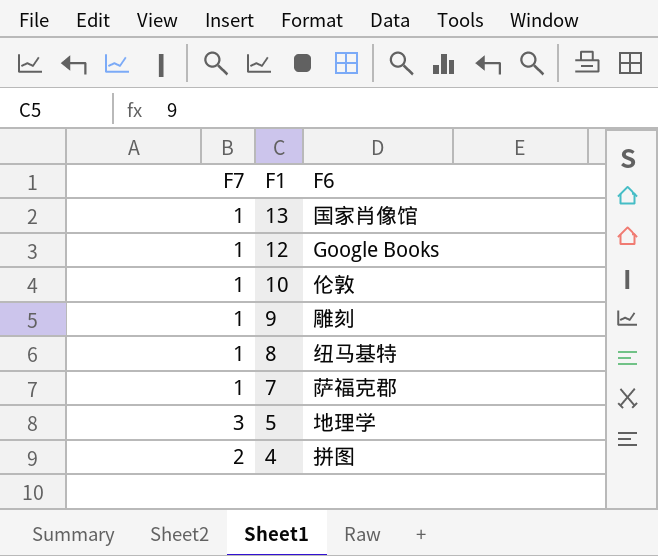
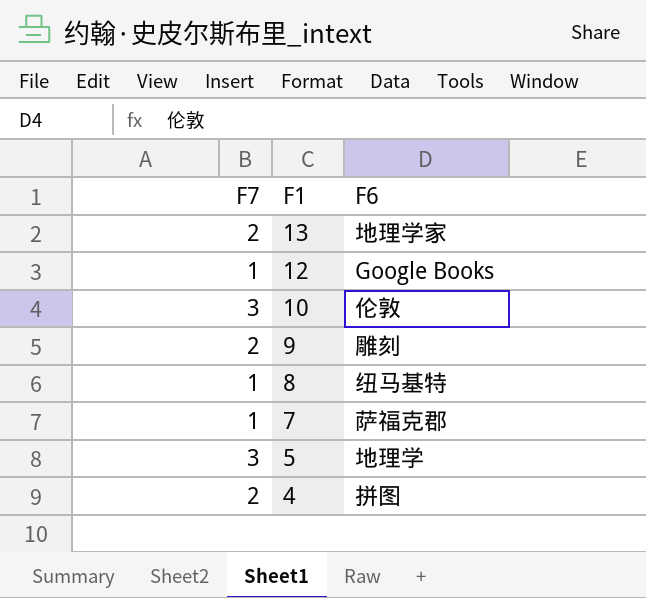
13 | F7: 1 -> 2
13 | F6: 国家肖像馆 -> 地理学家
10 | F7: 1 -> 3
9 | F7: 1 -> 2

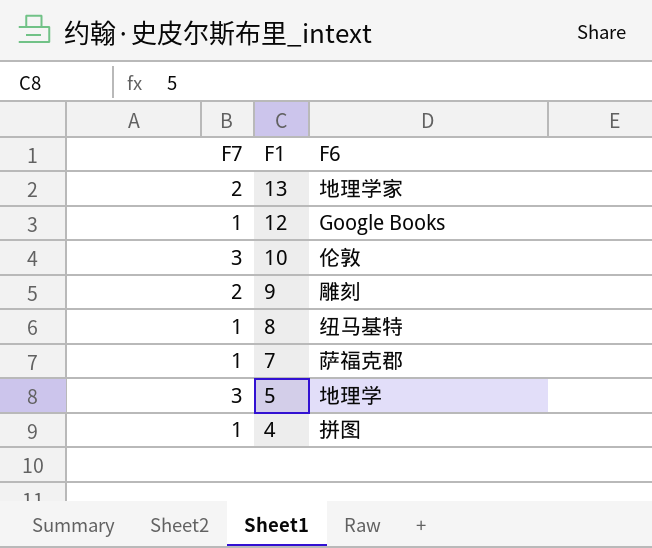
4 | F7: 2 -> 1

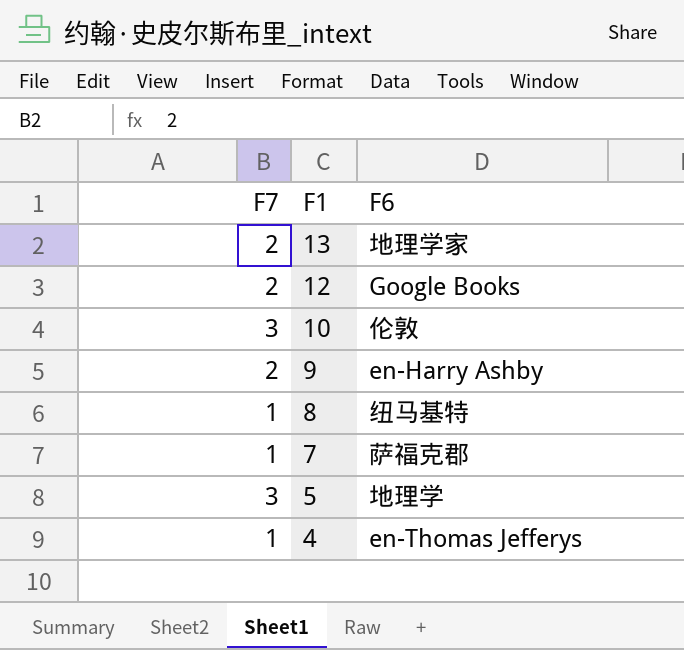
12 | F7: 1 -> 2
9 | F6: 雕刻 -> en-Harry Ashby
4 | F6: 拼图 -> en-Thomas Jefferys

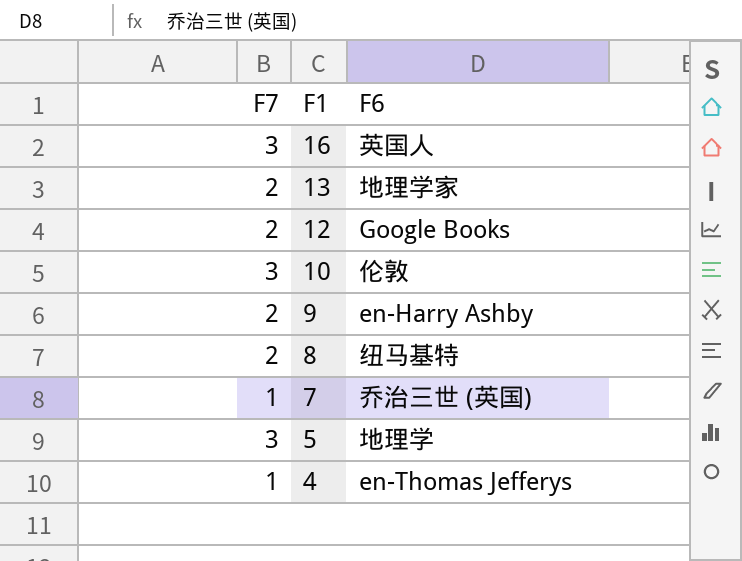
row 16: none -> 3 | 英国人
8 | F7: 1 -> 2
7 | F6: 萨福克郡 -> 乔治三世 (英国)

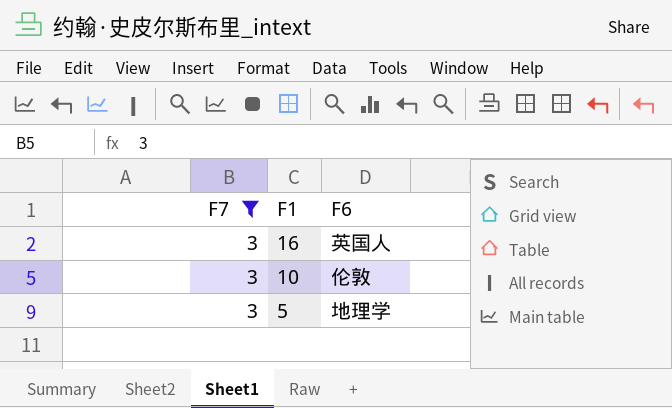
filter: none -> F7 = 3

